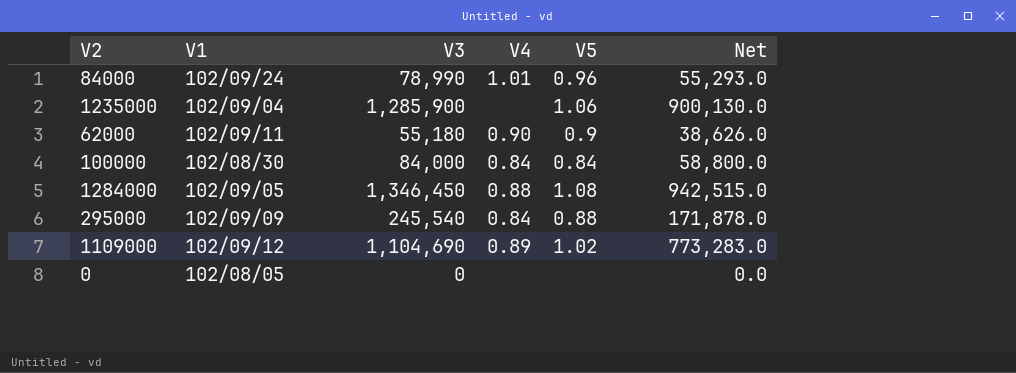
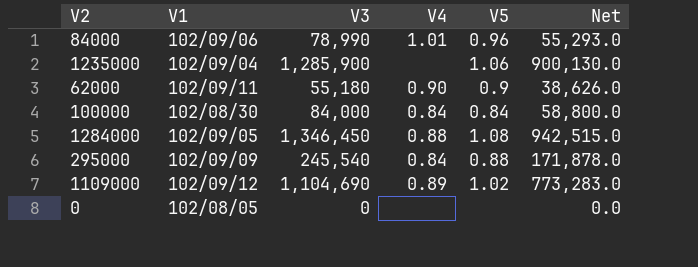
84000 | V1: 102/09/24 -> 102/09/06

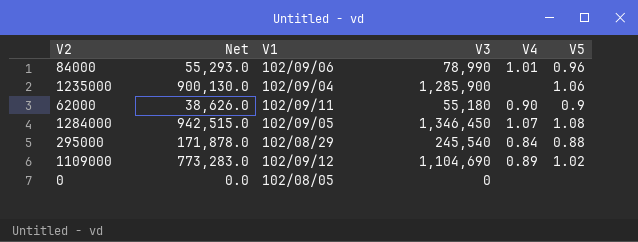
column Net | position: 6 -> 2
row 100000: 102/08/30 | 84,000 | 0.84 | 0.84 | 58,800.0 -> none
1284000 | V4: 0.88 -> 1.07
295000 | V1: 102/09/09 -> 102/08/29

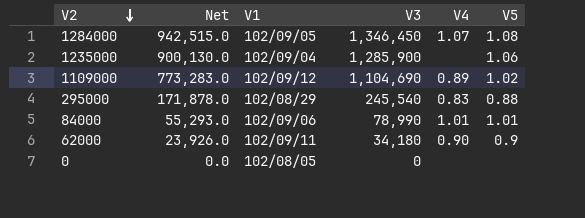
row order: none -> V2 descending
295000 | V4: 0.84 -> 0.83
84000 | V5: 0.96 -> 1.01
62000 | Net: 38,626.0 -> 23,926.0
62000 | V3: 55,180 -> 34,180

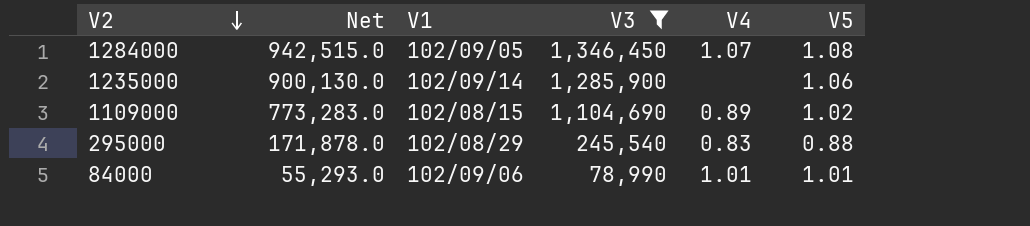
filter: none -> V3 >= 78,990
1235000 | V1: 102/09/04 -> 102/09/14
1109000 | V1: 102/09/12 -> 102/08/15

